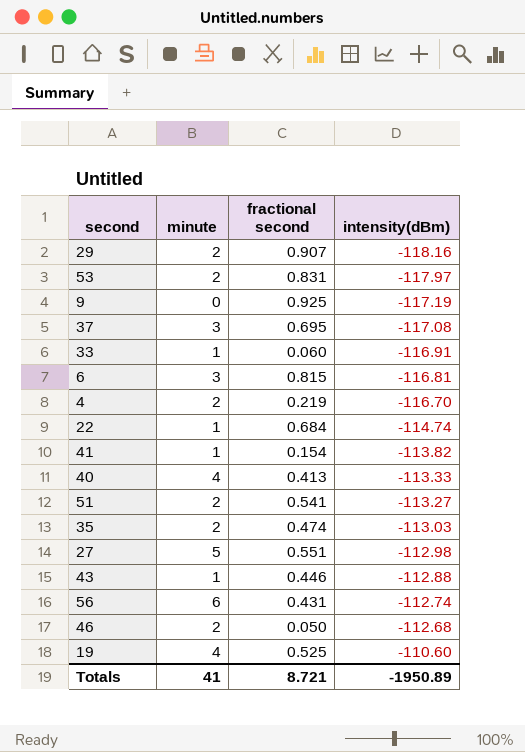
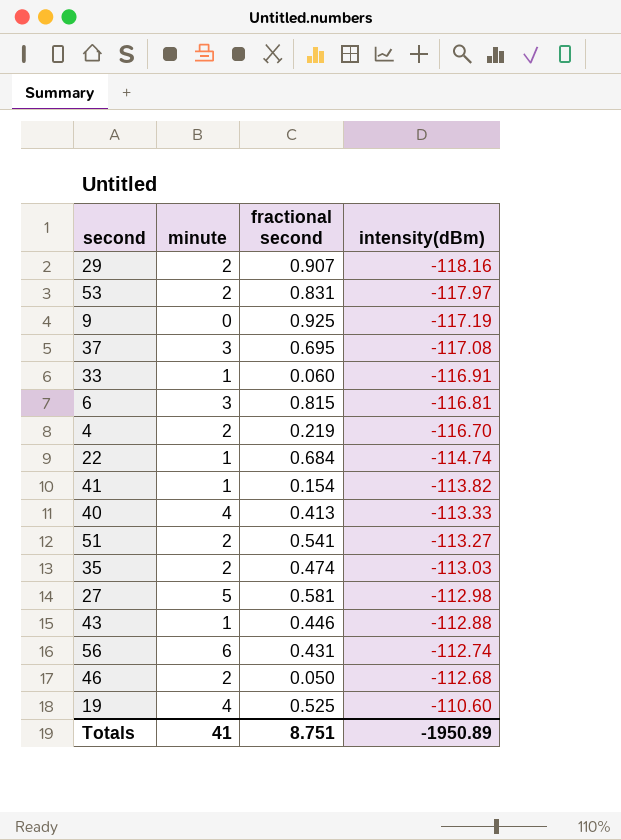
27 | fractional second: 0.551 -> 0.581
Totals | fractional second: 8.721 -> 8.751

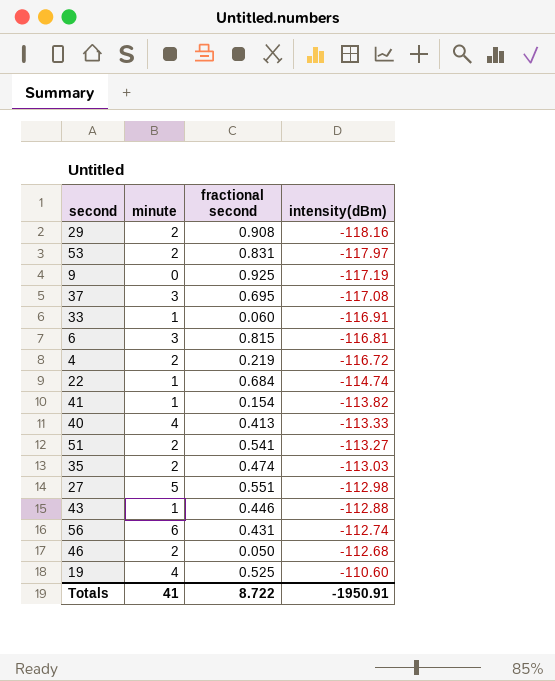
29 | fractional second: 0.907 -> 0.908
4 | intensity(dBm): -116.70 -> -116.72
27 | fractional second: 0.581 -> 0.551
Totals | fractional second: 8.751 -> 8.722
Totals | intensity(dBm): -1950.89 -> -1950.91

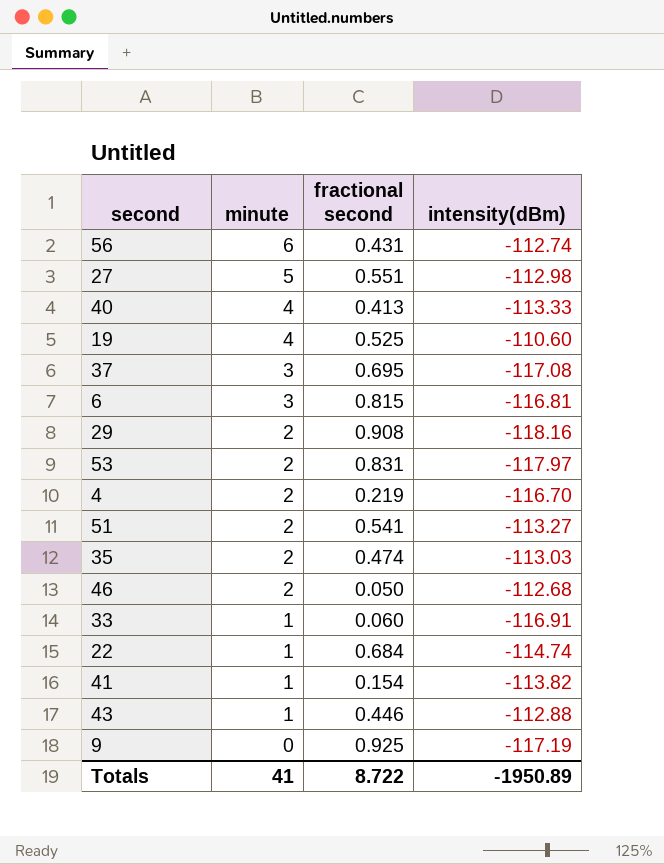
row order: intensity(dBm) ascending -> minute descending
4 | intensity(dBm): -116.72 -> -116.70
Totals | intensity(dBm): -1950.91 -> -1950.89

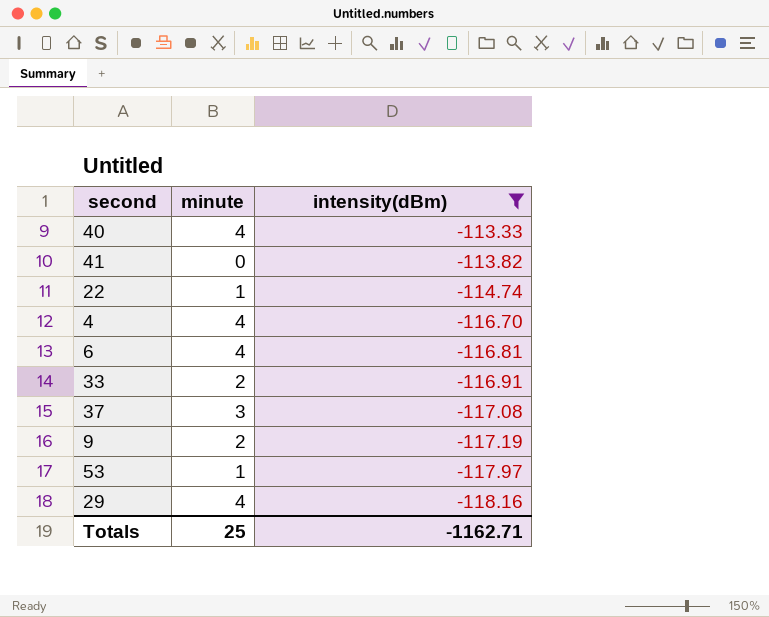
filter: none -> intensity(dBm) <= -113.33
row order: minute descending -> intensity(dBm) descending
column fractional second | position: 3 -> none
41 | minute: 1 -> 0
4 | minute: 2 -> 4
6 | minute: 3 -> 4
33 | minute: 1 -> 2
9 | minute: 0 -> 2
53 | minute: 2 -> 1
29 | minute: 2 -> 4
Totals | minute: 41 -> 25
Totals | intensity(dBm): -1950.89 -> -1162.71

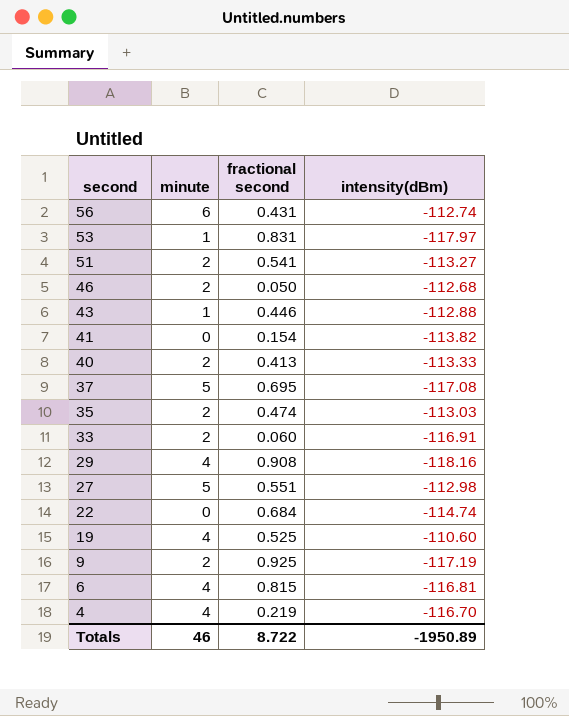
filter: intensity(dBm) <= -113.33 -> none
row order: intensity(dBm) descending -> second descending
column fractional second | position: none -> 3
40 | minute: 4 -> 2
37 | minute: 3 -> 5
22 | minute: 1 -> 0
Totals | minute: 25 -> 46
Totals | intensity(dBm): -1162.71 -> -1950.89

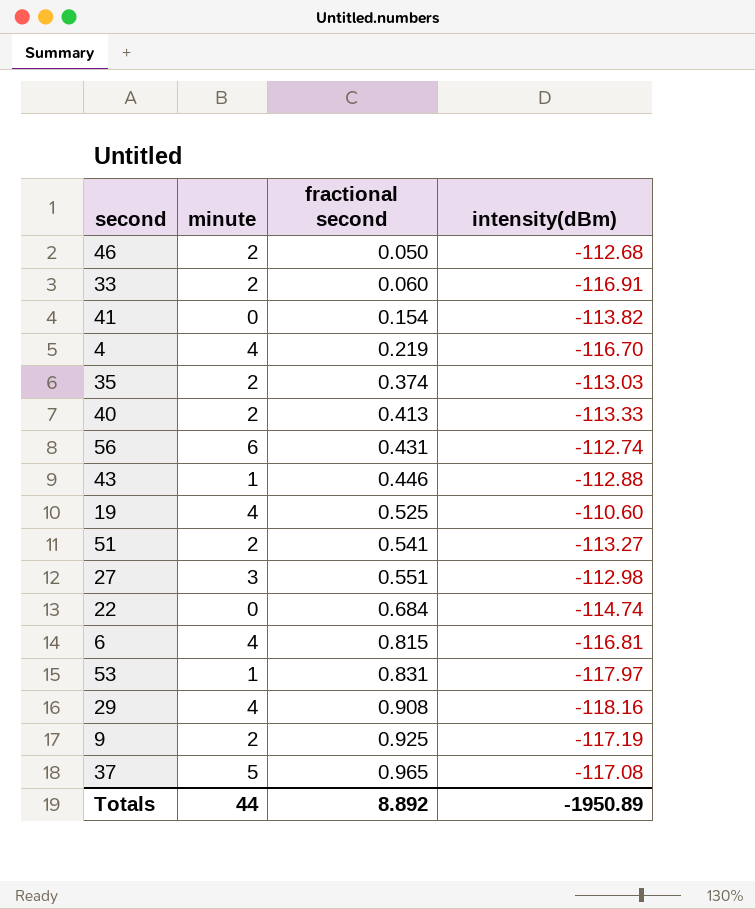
row order: second descending -> fractional second ascending
35 | fractional second: 0.474 -> 0.374
27 | minute: 5 -> 3
37 | fractional second: 0.695 -> 0.965
Totals | minute: 46 -> 44
Totals | fractional second: 8.722 -> 8.892

